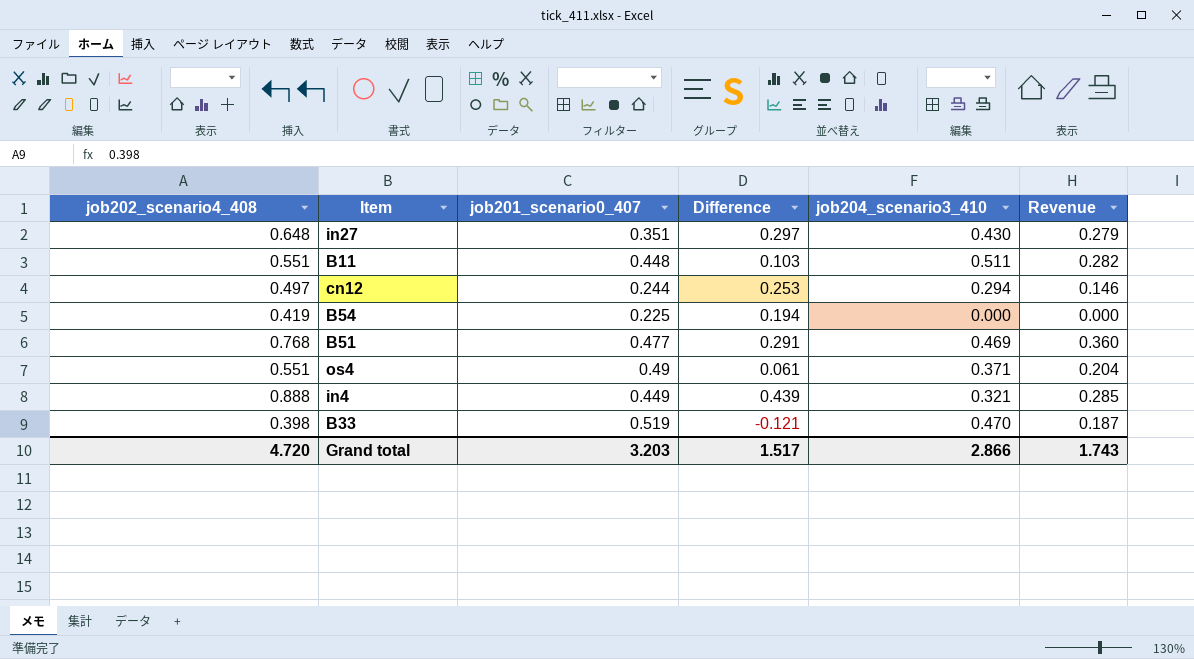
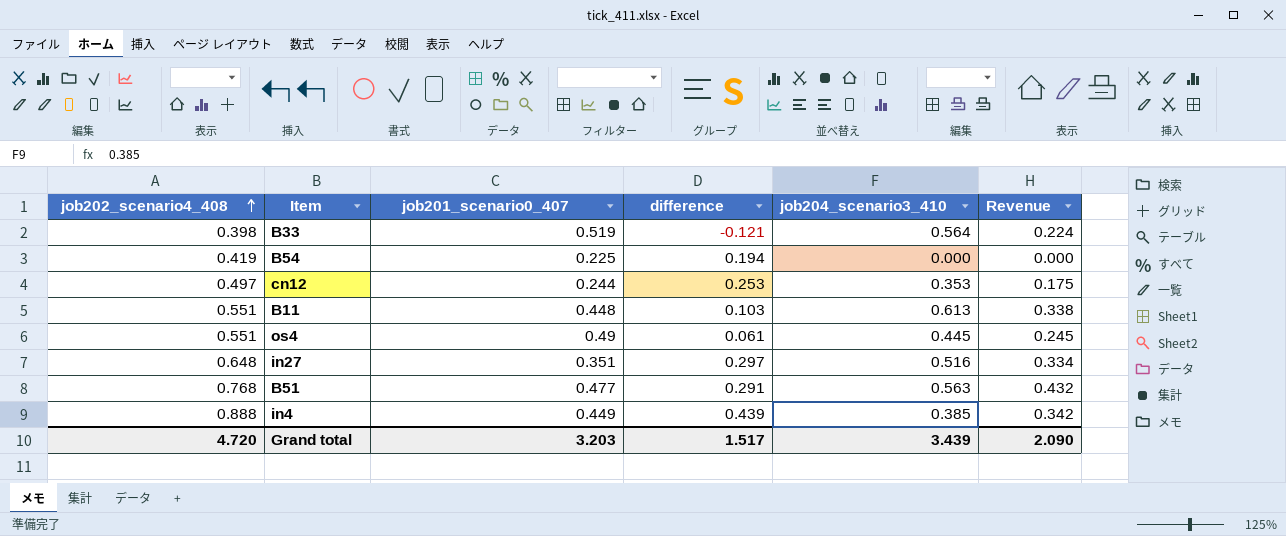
row order: none -> job202_scenario4_408 ascending
column name: Difference -> difference
B33 | job204_scenario3_410: 0.470 -> 0.564
B33 | Revenue: 0.187 -> 0.224
cn12 | job204_scenario3_410: 0.294 -> 0.353
cn12 | Revenue: 0.146 -> 0.175
B11 | job204_scenario3_410: 0.511 -> 0.613
B11 | Revenue: 0.282 -> 0.338
os4 | job204_scenario3_410: 0.371 -> 0.445
os4 | Revenue: 0.204 -> 0.245
in27 | job204_scenario3_410: 0.430 -> 0.516
in27 | Revenue: 0.279 -> 0.334
B51 | job204_scenario3_410: 0.469 -> 0.563
B51 | Revenue: 0.360 -> 0.432
in4 | job204_scenario3_410: 0.321 -> 0.385
in4 | Revenue: 0.285 -> 0.342
Grand total | job204_scenario3_410: 2.866 -> 3.439
Grand total | Revenue: 1.743 -> 2.090

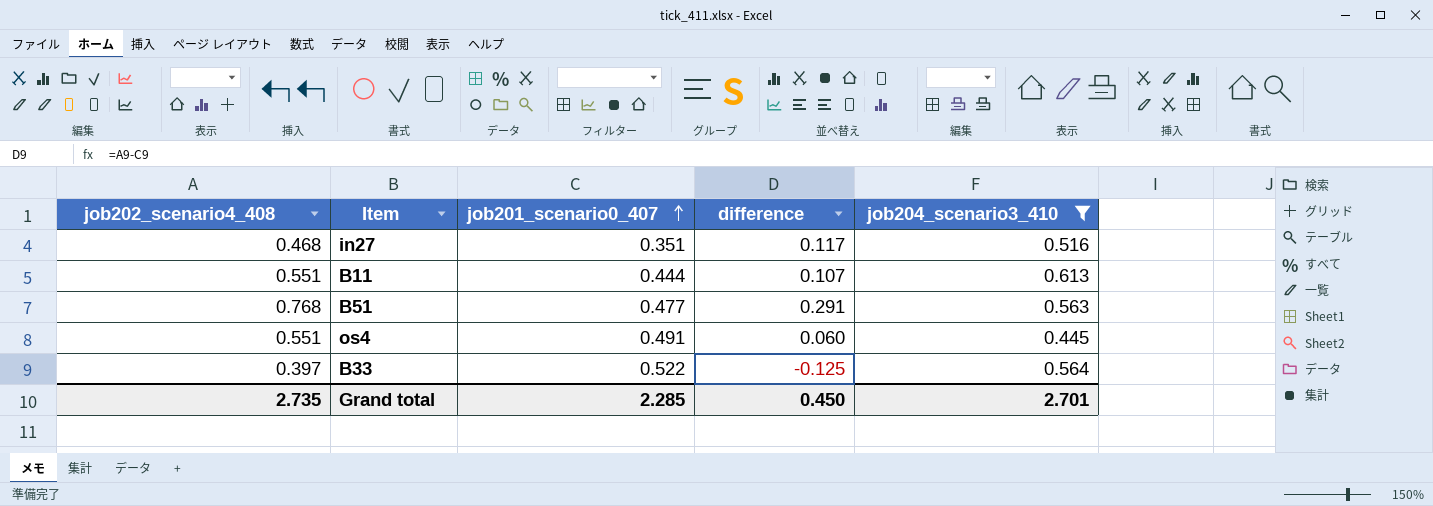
filter: none -> job204_scenario3_410 >= 0.445
row order: job202_scenario4_408 ascending -> job201_scenario0_407 ascending
column Revenue | formula: [job202_scenario4_408] * [job204_scenario3_410] -> none
in27 | job202_scenario4_408: 0.648 -> 0.468
in27 | difference: 0.297 -> 0.117
B11 | job201_scenario0_407: 0.448 -> 0.444
B11 | difference: 0.103 -> 0.107
os4 | job201_scenario0_407: 0.49 -> 0.491
os4 | difference: 0.061 -> 0.060
B33 | job202_scenario4_408: 0.398 -> 0.397
B33 | job201_scenario0_407: 0.519 -> 0.522
B33 | difference: -0.121 -> -0.125
Grand total | job202_scenario4_408: 4.720 -> 2.735
Grand total | job201_scenario0_407: 3.203 -> 2.285
Grand total | difference: 1.517 -> 0.450
Grand total | job204_scenario3_410: 3.439 -> 2.701

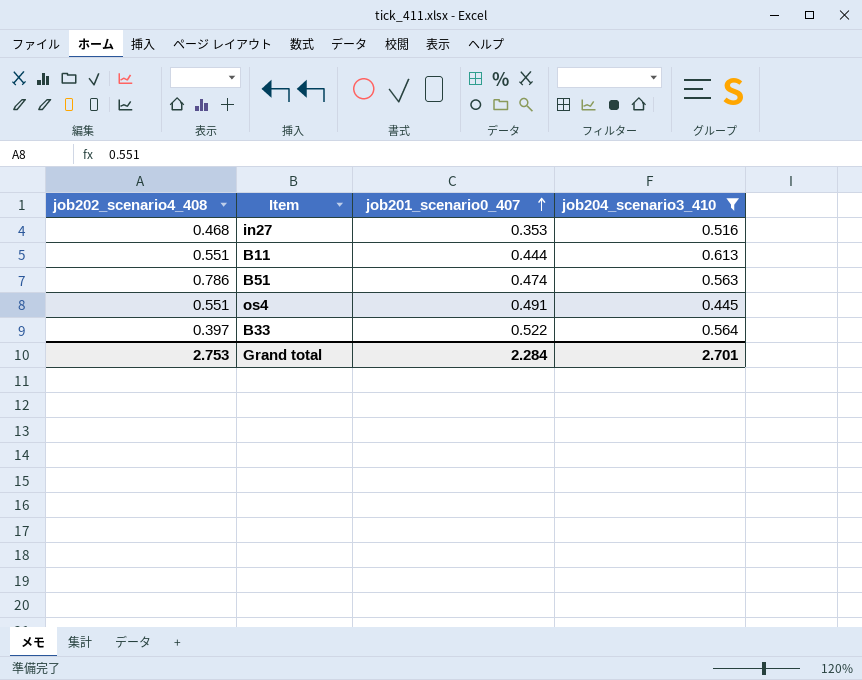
column difference | formula: [job202_scenario4_408] - [job201_scenario0_407] -> none
in27 | job201_scenario0_407: 0.351 -> 0.353
B51 | job202_scenario4_408: 0.768 -> 0.786
B51 | job201_scenario0_407: 0.477 -> 0.474
Grand total | job202_scenario4_408: 2.735 -> 2.753
Grand total | job201_scenario0_407: 2.285 -> 2.284

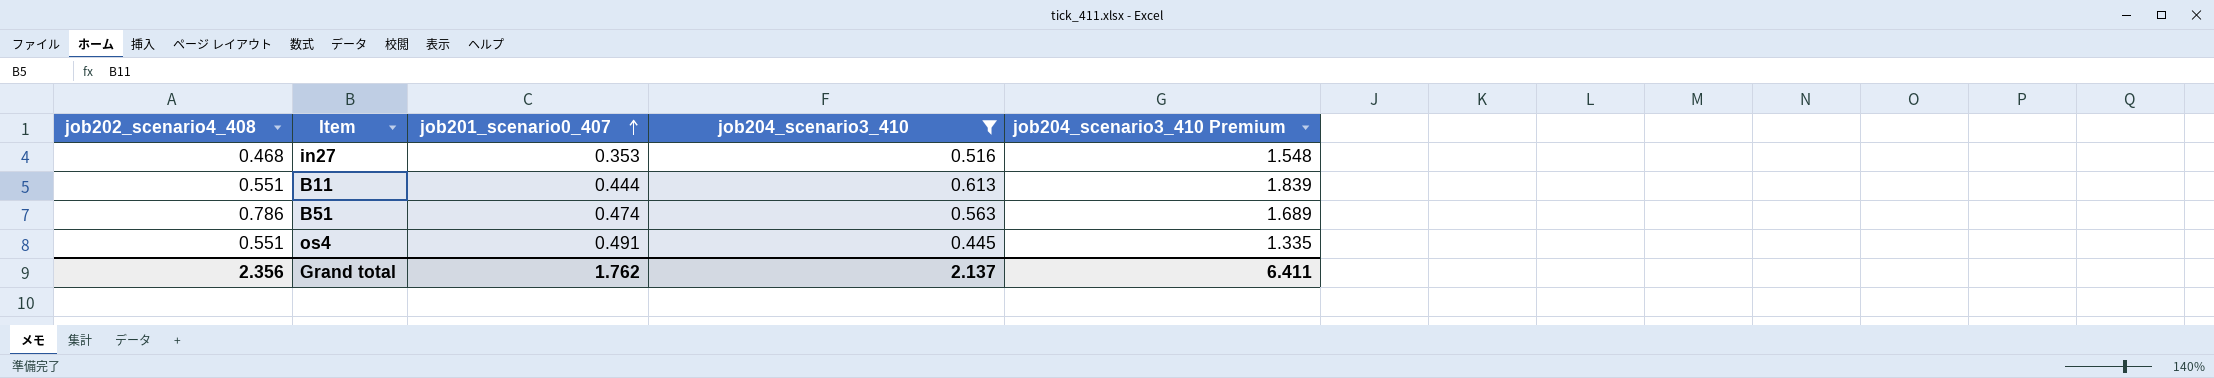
column job204_scenario3_410 Premium | formula: none -> [job204_scenario3_410] * 3
row B33: 0.397 | 0.522 | 0.564 -> none
Grand total | job202_scenario4_408: 2.753 -> 2.356
Grand total | job201_scenario0_407: 2.284 -> 1.762
Grand total | job204_scenario3_410: 2.701 -> 2.137

